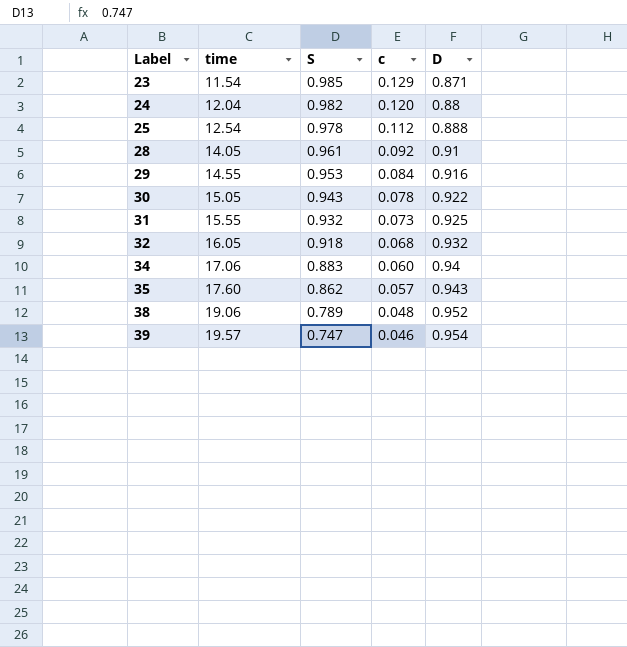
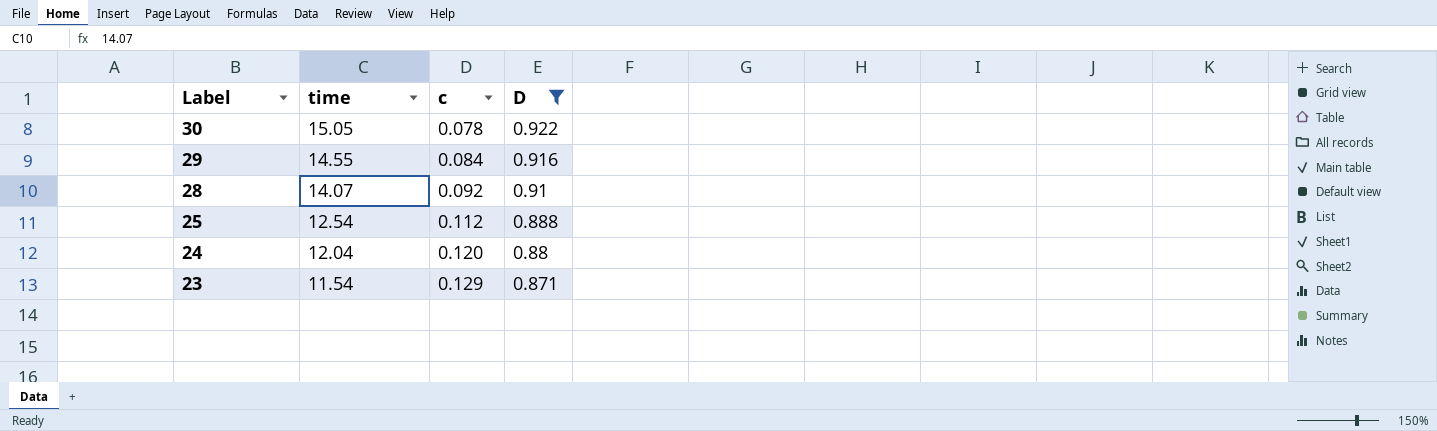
filter: none -> D <= 0.922
row order: Label ascending -> Label descending
column S | position: 3 -> none
28 | time: 14.05 -> 14.07

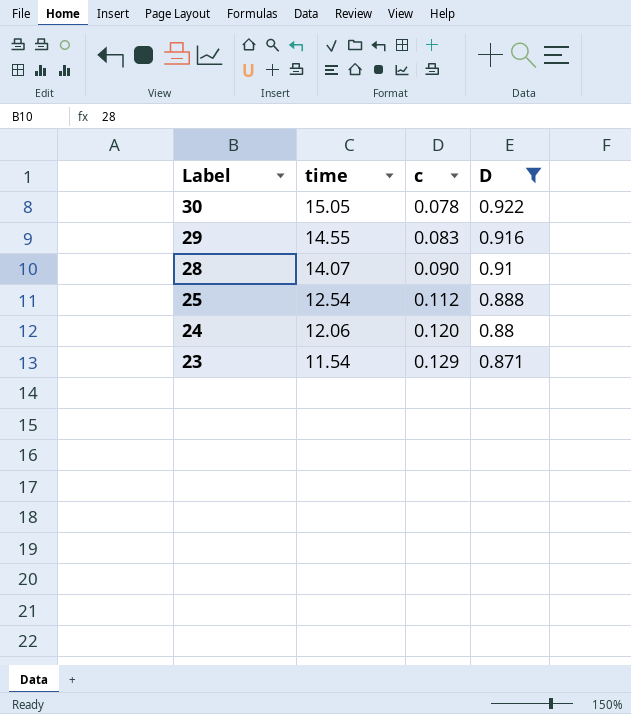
29 | c: 0.084 -> 0.083
28 | c: 0.092 -> 0.090
24 | time: 12.04 -> 12.06

